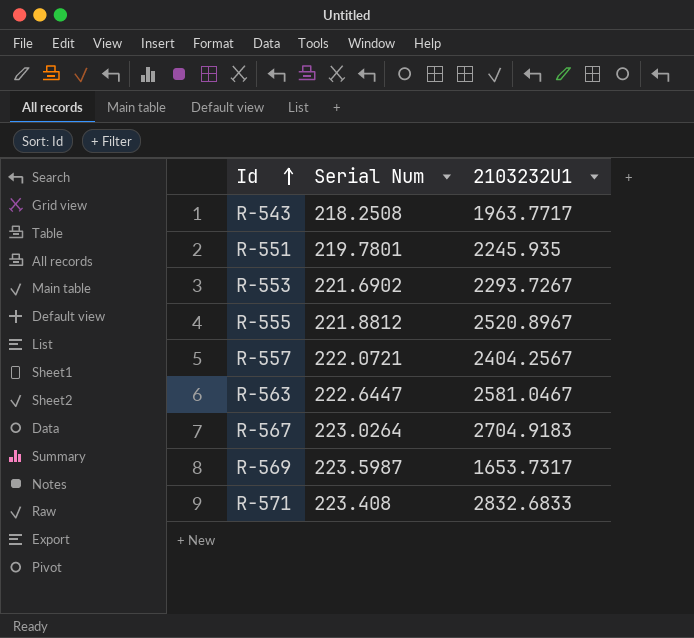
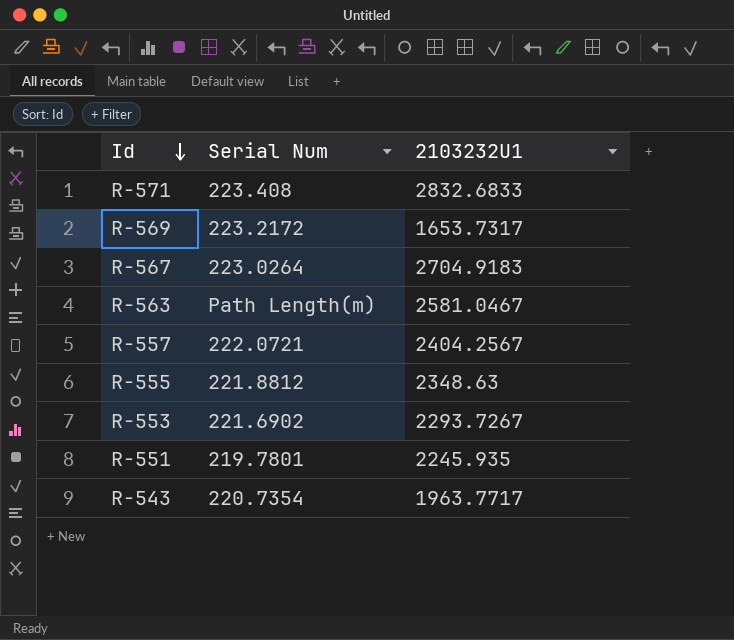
row order: Id ascending -> Id descending
R-569 | Serial Num: 223.5987 -> 223.2172
R-563 | Serial Num: 222.6447 -> Path Length(m)
R-555 | 2103232U1: 2520.8967 -> 2348.63
R-543 | Serial Num: 218.2508 -> 220.7354

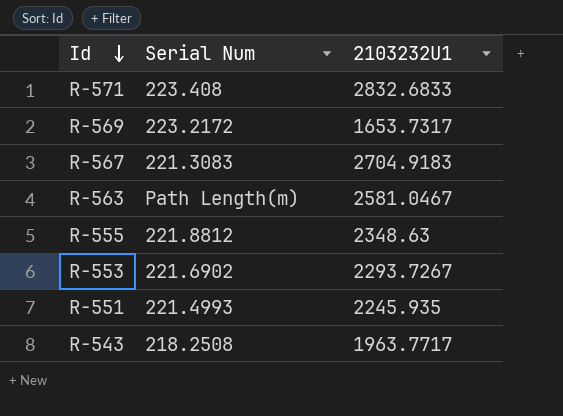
row R-557: 222.0721 | 2404.2567 -> none
R-567 | Serial Num: 223.0264 -> 221.3083
R-551 | Serial Num: 219.7801 -> 221.4993
R-543 | Serial Num: 220.7354 -> 218.2508

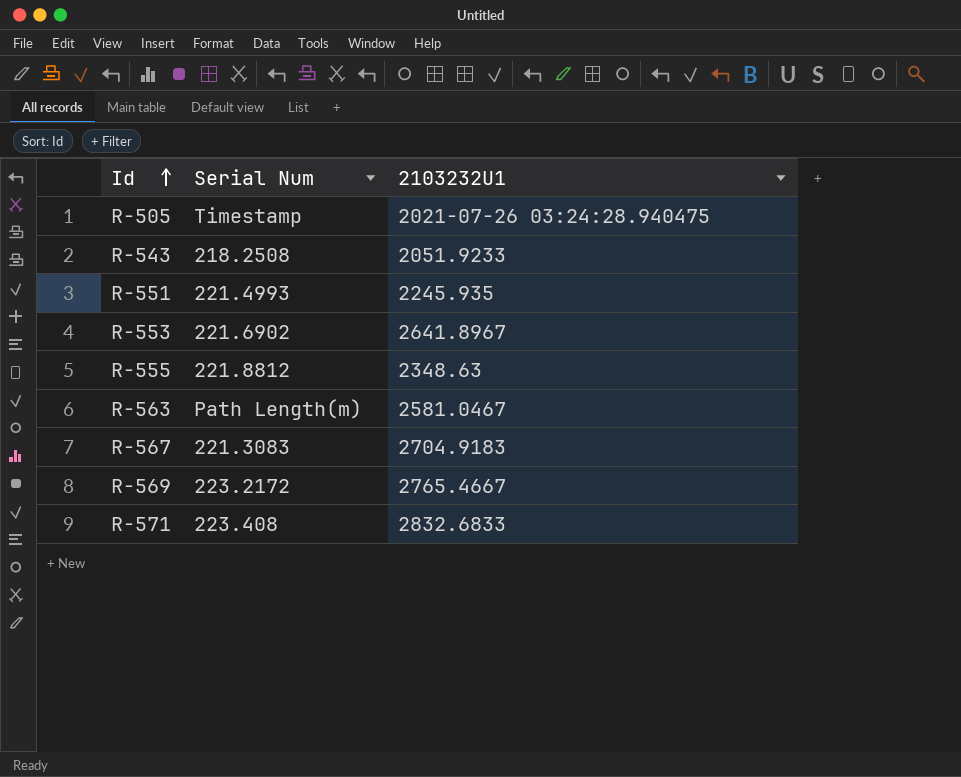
row order: Id descending -> Id ascending
row R-505: none -> Timestamp | 2021-07-26 03:24:28.940475
R-543 | 2103232U1: 1963.7717 -> 2051.9233
R-553 | 2103232U1: 2293.7267 -> 2641.8967
R-569 | 2103232U1: 1653.7317 -> 2765.4667

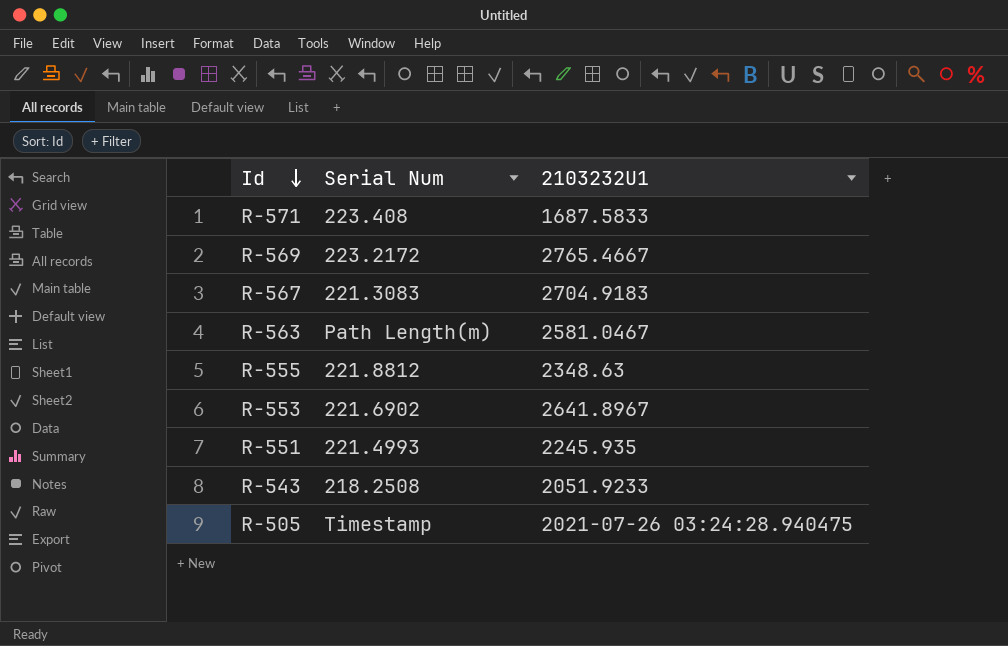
row order: Id ascending -> Id descending
R-571 | 2103232U1: 2832.6833 -> 1687.5833

